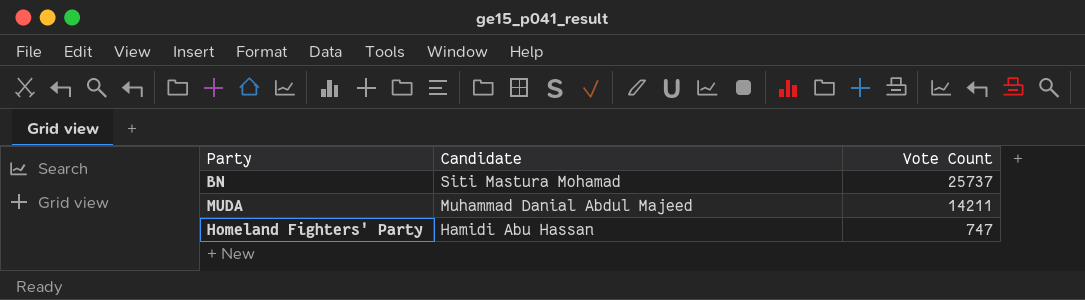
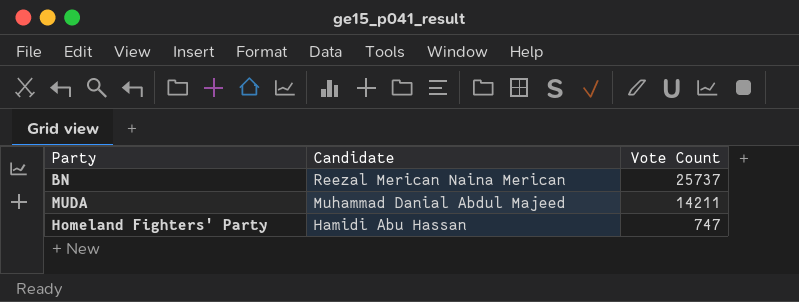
BN | Candidate: Siti Mastura Mohamad -> Reezal Merican Naina Merican

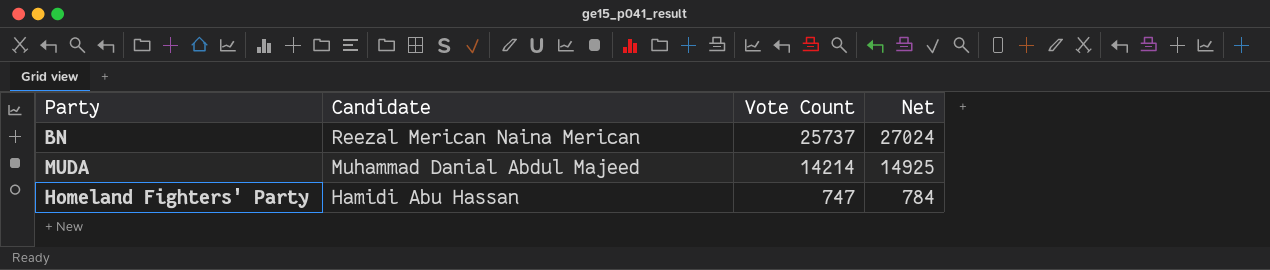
column Net | formula: none -> [Vote Count] * 1.05
MUDA | Vote Count: 14211 -> 14214

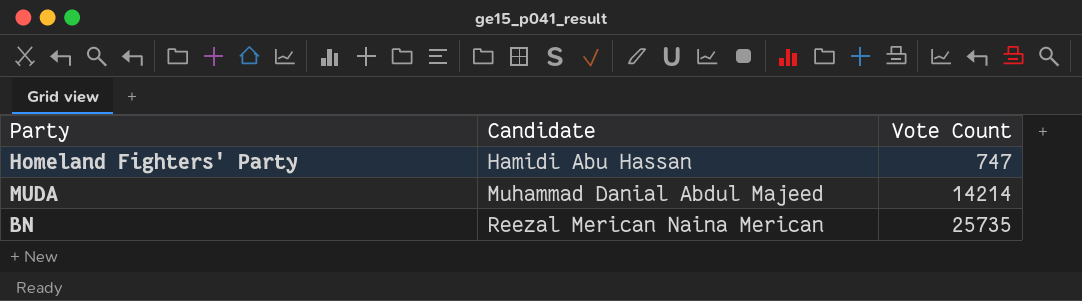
row order: Candidate descending -> Candidate ascending
column Net | formula: [Vote Count] * 1.05 -> none
BN | Vote Count: 25737 -> 25735

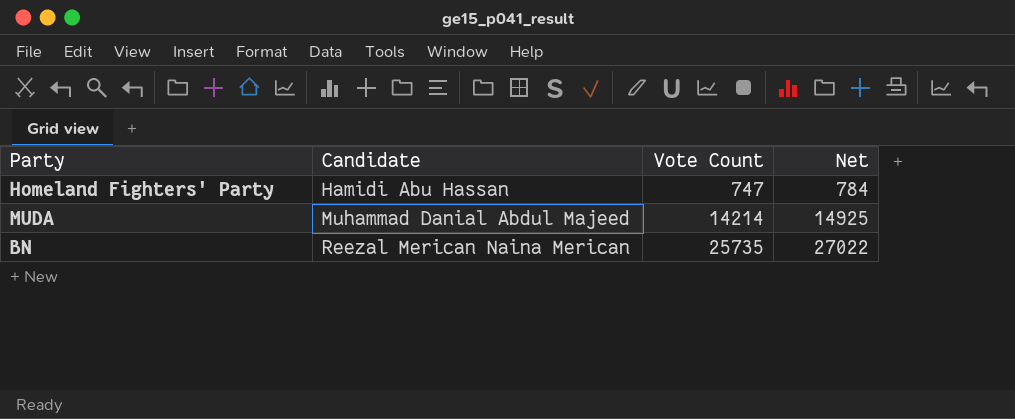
column Net | formula: none -> [Vote Count] * 1.05

